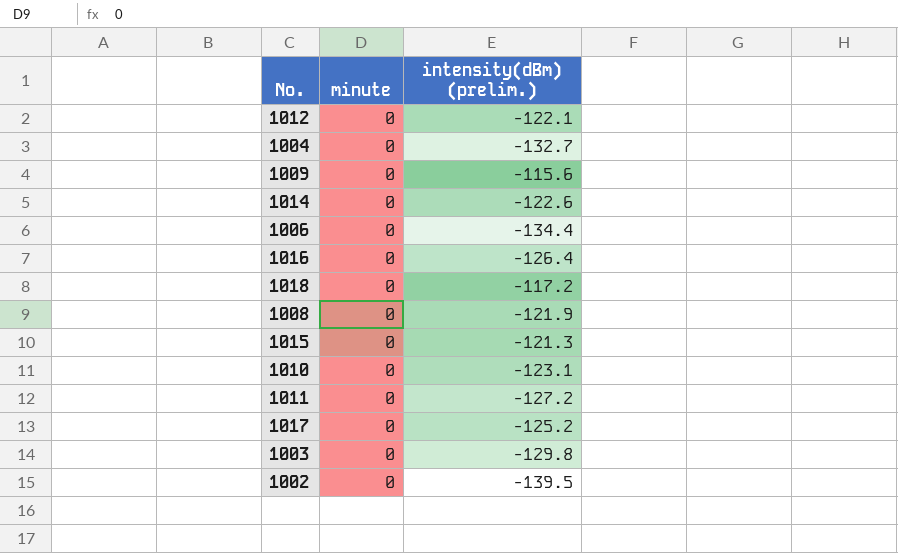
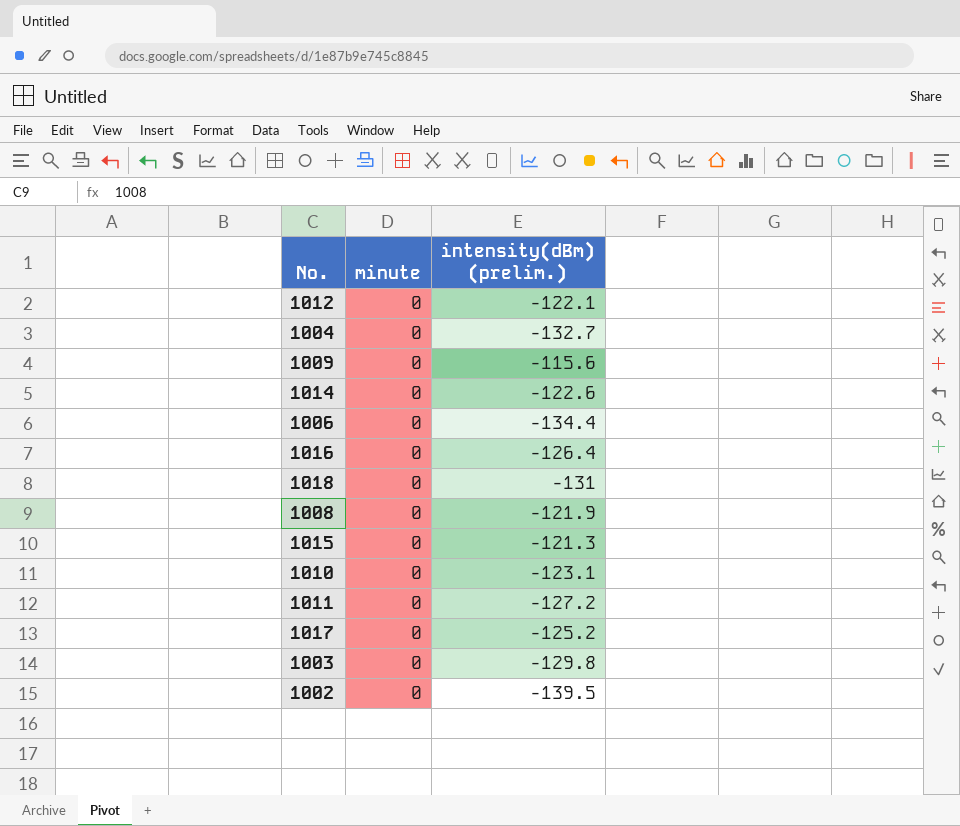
1018 | intensity(dBm) (prelim.): -117.2 -> -131

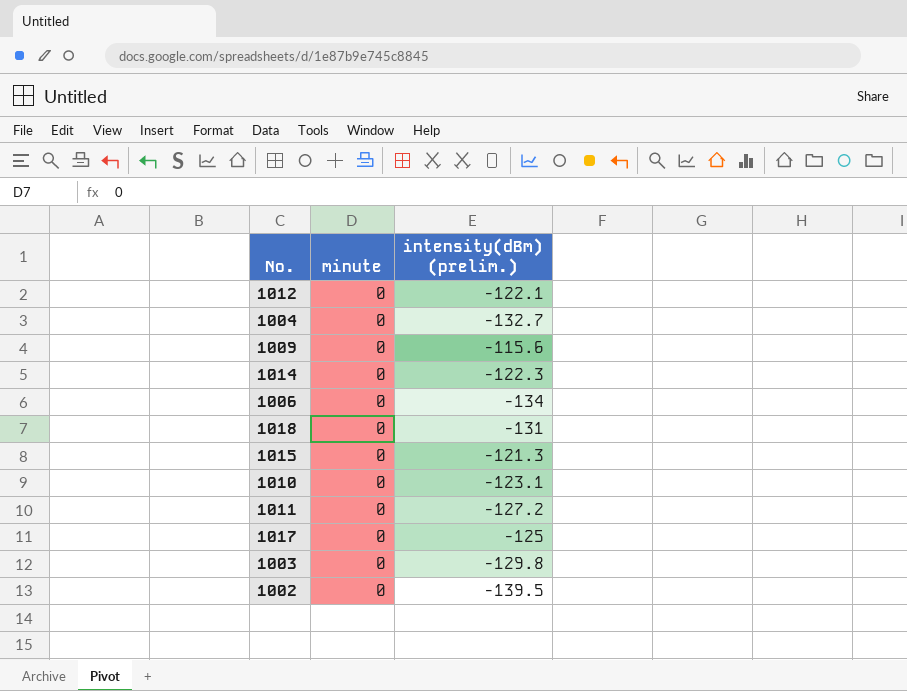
row 1016: 0 | -126.4 -> none
row 1008: 0 | -121.9 -> none
1014 | intensity(dBm) (prelim.): -122.6 -> -122.3
1006 | intensity(dBm) (prelim.): -134.4 -> -134
1017 | intensity(dBm) (prelim.): -125.2 -> -125

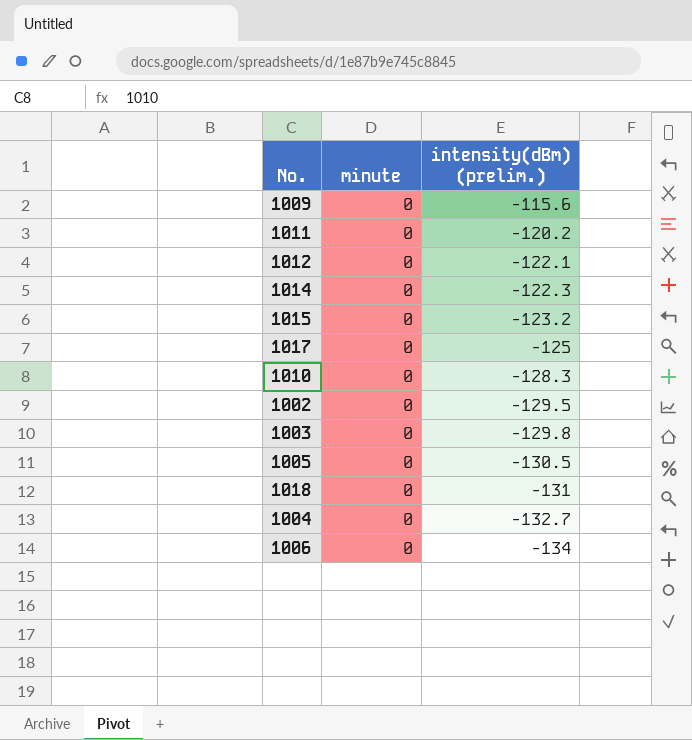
row order: none -> intensity(dBm) (prelim.) descending
1011 | intensity(dBm) (prelim.): -127.2 -> -120.2
1015 | intensity(dBm) (prelim.): -121.3 -> -123.2
1010 | intensity(dBm) (prelim.): -123.1 -> -128.3
1002 | intensity(dBm) (prelim.): -139.5 -> -129.5
row 1005: none -> 0 | -130.5

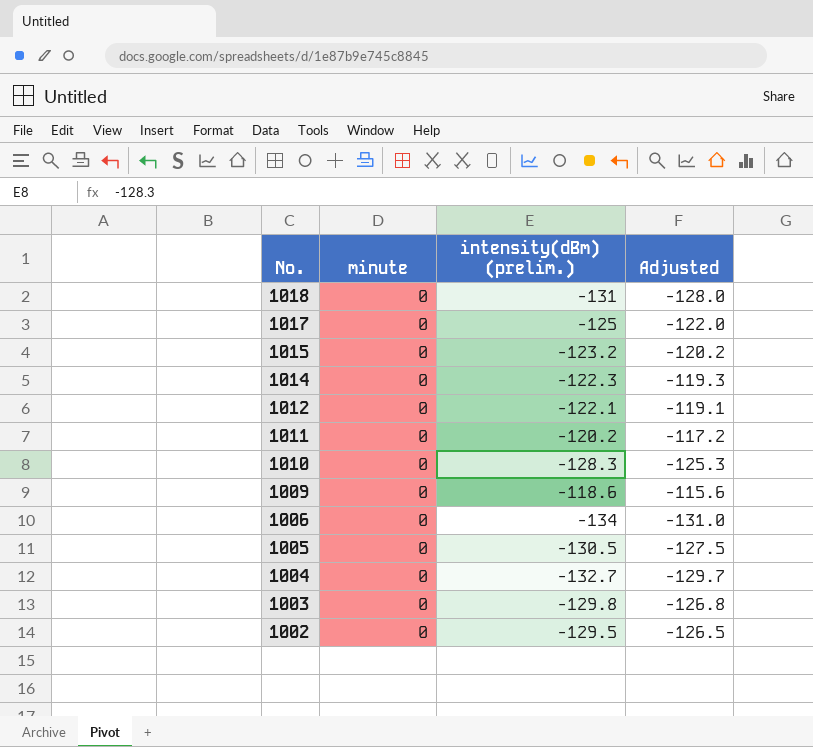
row order: intensity(dBm) (prelim.) descending -> No. descending
column Adjusted | formula: none -> [intensity(dBm) (prelim.)] + 3
1009 | intensity(dBm) (prelim.): -115.6 -> -118.6

